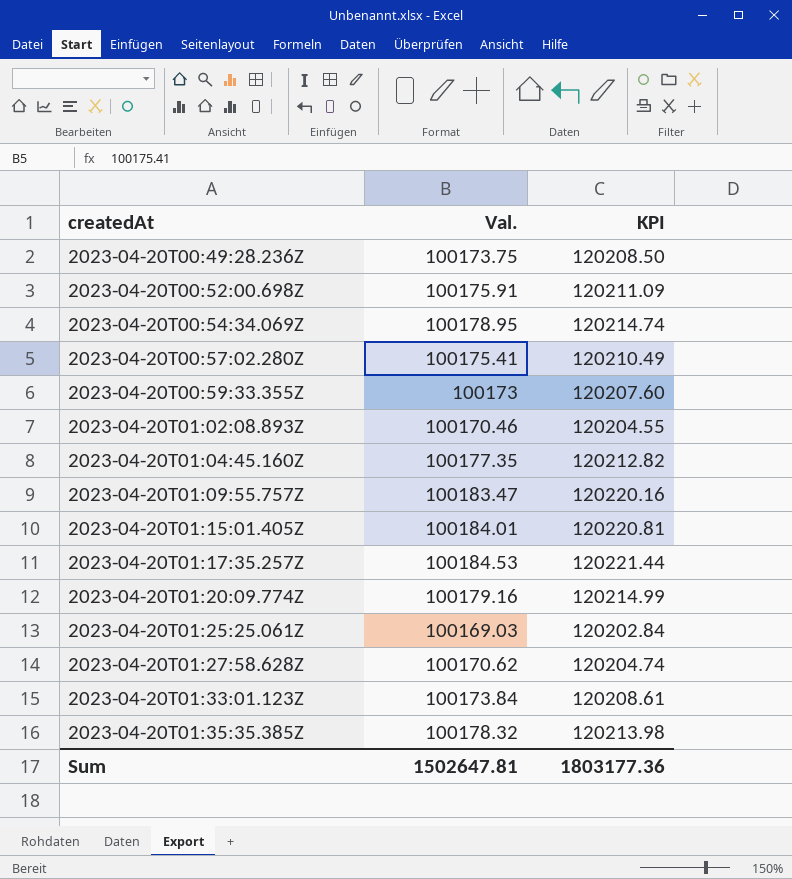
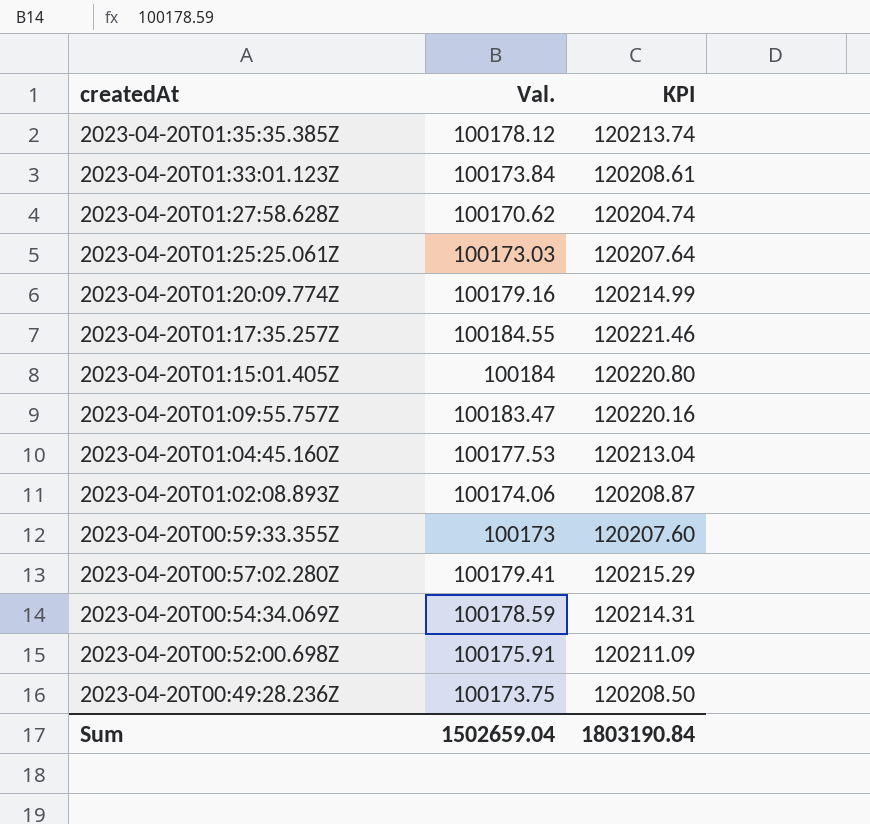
row order: createdAt ascending -> createdAt descending
2023-04-20T01:35:35.385Z | Val.: 100178.32 -> 100178.12
2023-04-20T01:35:35.385Z | KPI: 120213.98 -> 120213.74
2023-04-20T01:25:25.061Z | Val.: 100169.03 -> 100173.03
2023-04-20T01:25:25.061Z | KPI: 120202.84 -> 120207.64
2023-04-20T01:17:35.257Z | Val.: 100184.53 -> 100184.55
2023-04-20T01:17:35.257Z | KPI: 120221.44 -> 120221.46
2023-04-20T01:15:01.405Z | Val.: 100184.01 -> 100184
2023-04-20T01:15:01.405Z | KPI: 120220.81 -> 120220.80
2023-04-20T01:04:45.160Z | Val.: 100177.35 -> 100177.53
2023-04-20T01:04:45.160Z | KPI: 120212.82 -> 120213.04
2023-04-20T01:02:08.893Z | Val.: 100170.46 -> 100174.06
2023-04-20T01:02:08.893Z | KPI: 120204.55 -> 120208.87
2023-04-20T00:57:02.280Z | Val.: 100175.41 -> 100179.41
2023-04-20T00:57:02.280Z | KPI: 120210.49 -> 120215.29
2023-04-20T00:54:34.069Z | Val.: 100178.95 -> 100178.59
2023-04-20T00:54:34.069Z | KPI: 120214.74 -> 120214.31
Sum | Val.: 1502647.81 -> 1502659.04
Sum | KPI: 1803177.36 -> 1803190.84

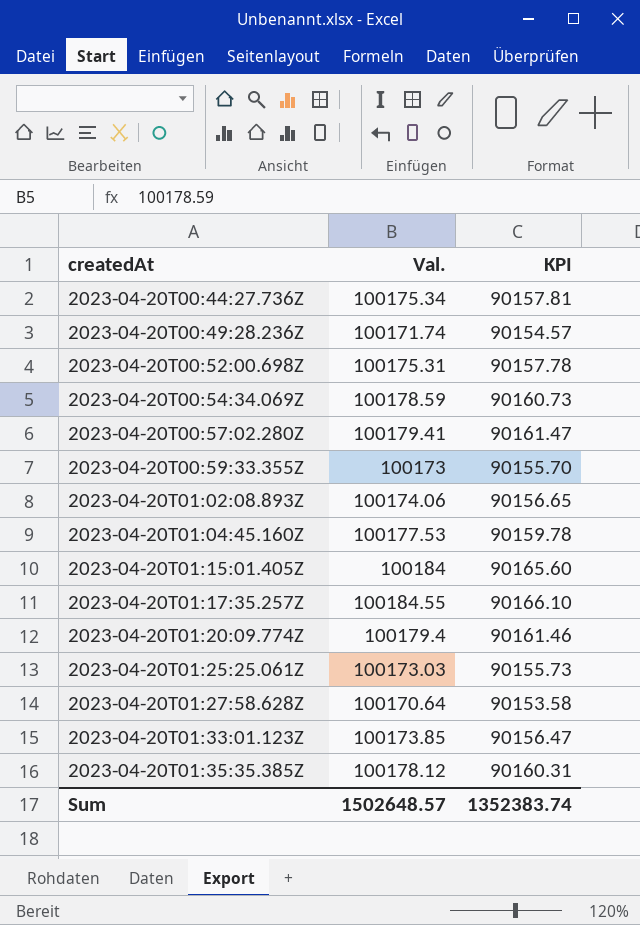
row order: createdAt descending -> createdAt ascending
column KPI | formula: [Val.] * 1.2 -> [Val.] * 0.9
row 2023-04-20T01:09:55.757Z: 100183.47 | 120220.16 -> none
row 2023-04-20T00:44:27.736Z: none -> 100175.34 | 90157.81
2023-04-20T00:49:28.236Z | Val.: 100173.75 -> 100171.74
2023-04-20T00:52:00.698Z | Val.: 100175.91 -> 100175.31
2023-04-20T01:20:09.774Z | Val.: 100179.16 -> 100179.4
2023-04-20T01:27:58.628Z | Val.: 100170.62 -> 100170.64
2023-04-20T01:33:01.123Z | Val.: 100173.84 -> 100173.85
Sum | Val.: 1502659.04 -> 1502648.57
Sum | KPI: 1803190.84 -> 1352383.74

